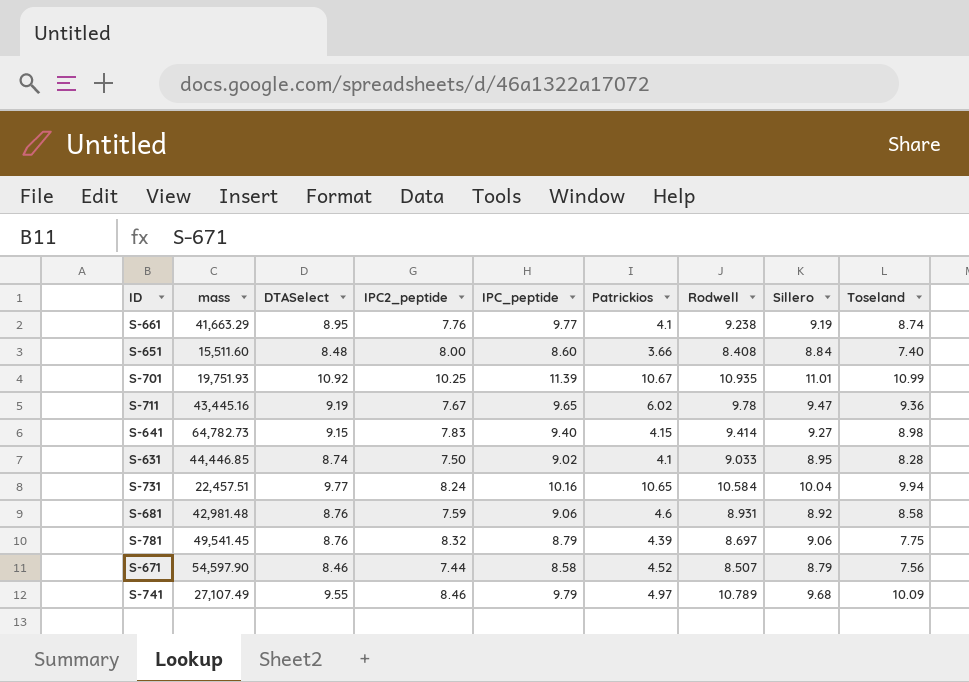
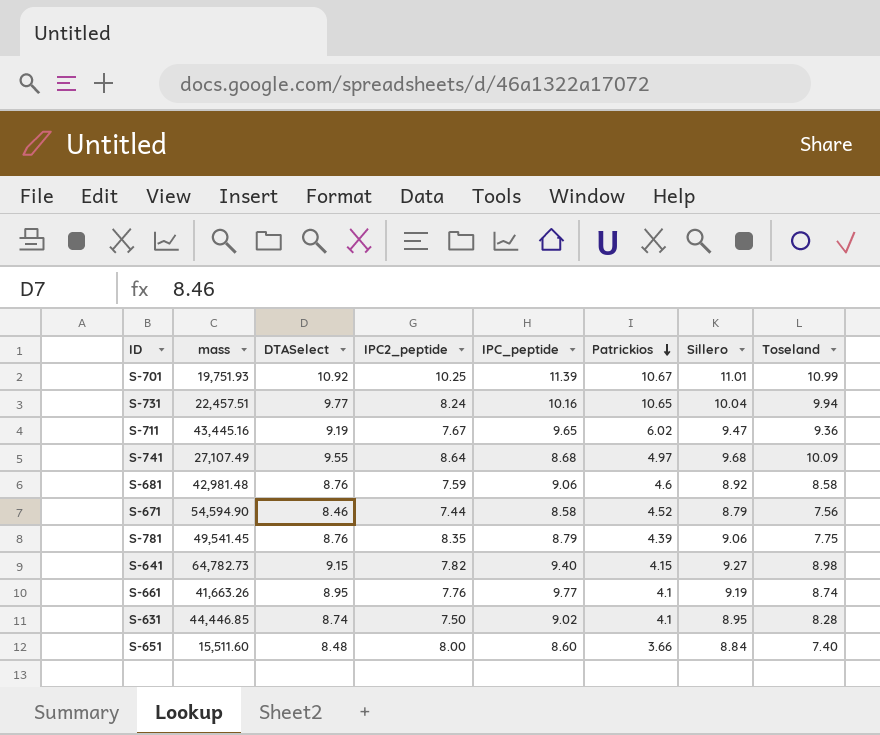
row order: none -> Patrickios descending
column Rodwell | position: 7 -> none
S-741 | IPC2_peptide: 8.46 -> 8.64
S-741 | IPC_peptide: 9.79 -> 8.68
S-671 | mass: 54,597.90 -> 54,594.90
S-781 | IPC2_peptide: 8.32 -> 8.35
S-641 | IPC2_peptide: 7.83 -> 7.82
S-661 | mass: 41,663.29 -> 41,663.26

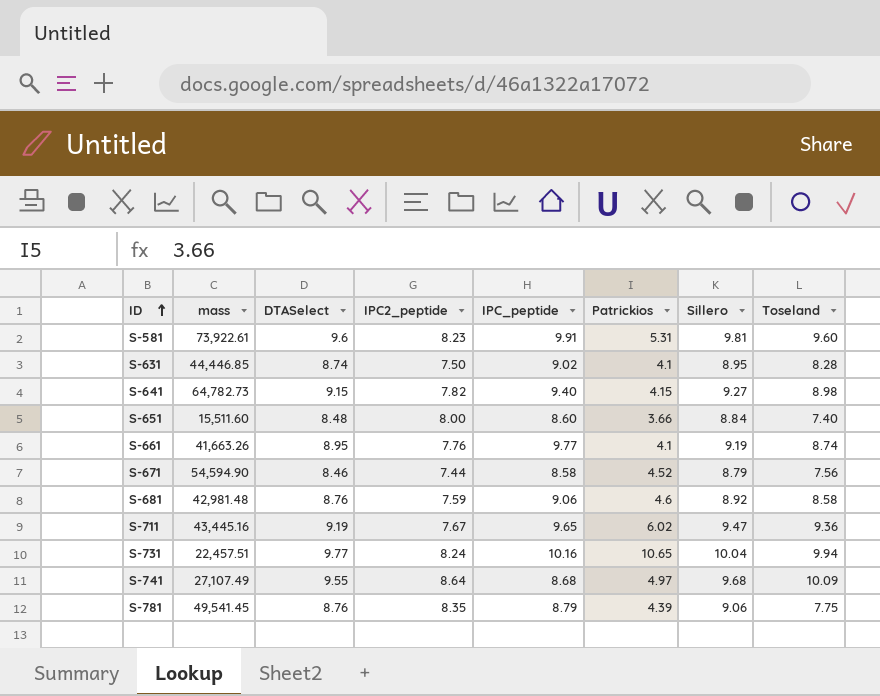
row order: Patrickios descending -> ID ascending
row S-701: 19,751.93 | 10.92 | 10.25 | 11.39 | 10.67 | 11.01 | 10.99 -> none
row S-581: none -> 73,922.61 | 9.6 | 8.23 | 9.91 | 5.31 | 9.81 | 9.60

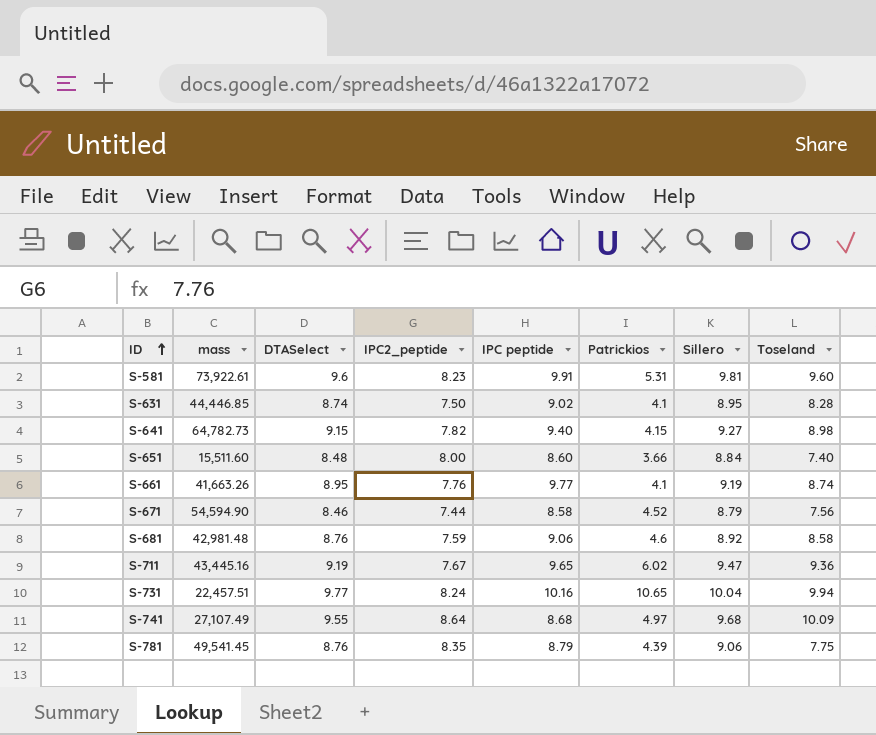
column name: IPC_peptide -> IPC peptide

